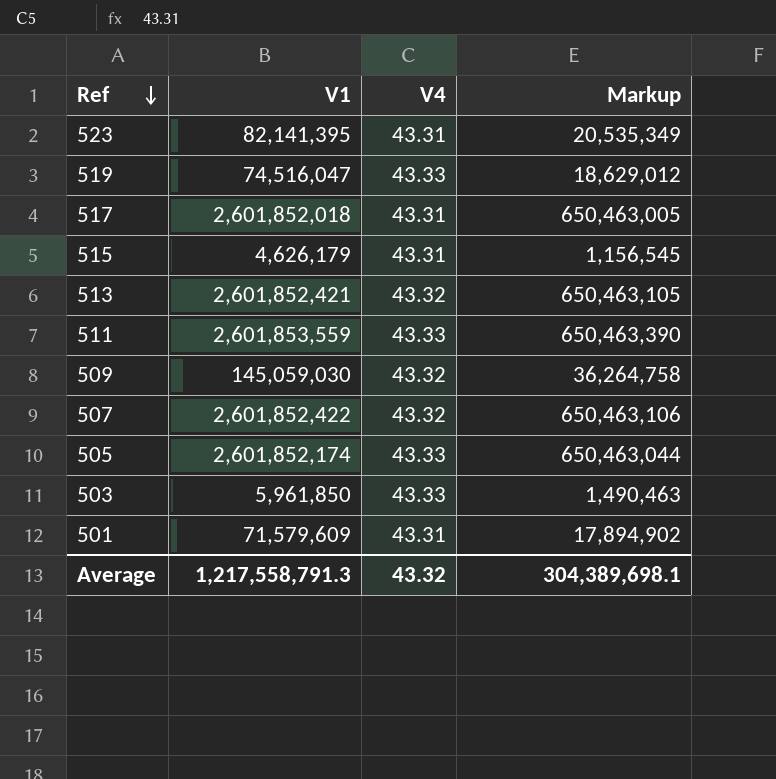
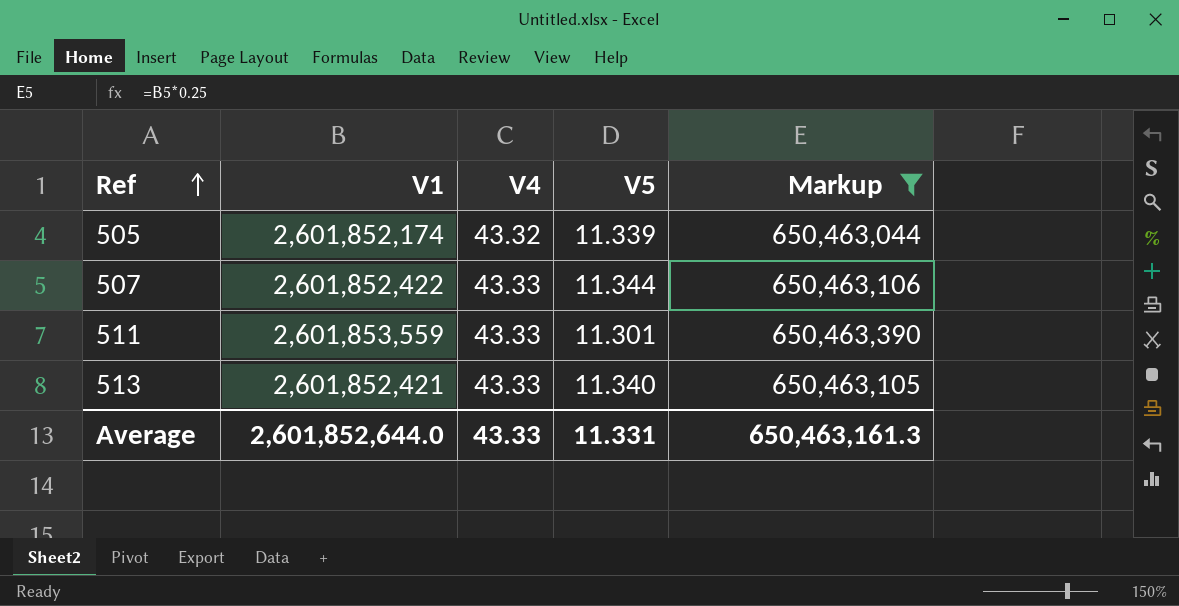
filter: none -> Markup >= 650,463,044
row order: Ref descending -> Ref ascending
column V5 | position: none -> 4
505 | V4: 43.33 -> 43.32
507 | V4: 43.32 -> 43.33
513 | V4: 43.32 -> 43.33
Average | V1: 1,217,558,791.3 -> 2,601,852,644.0
Average | V4: 43.32 -> 43.33
Average | Markup: 304,389,698.1 -> 650,463,161.3

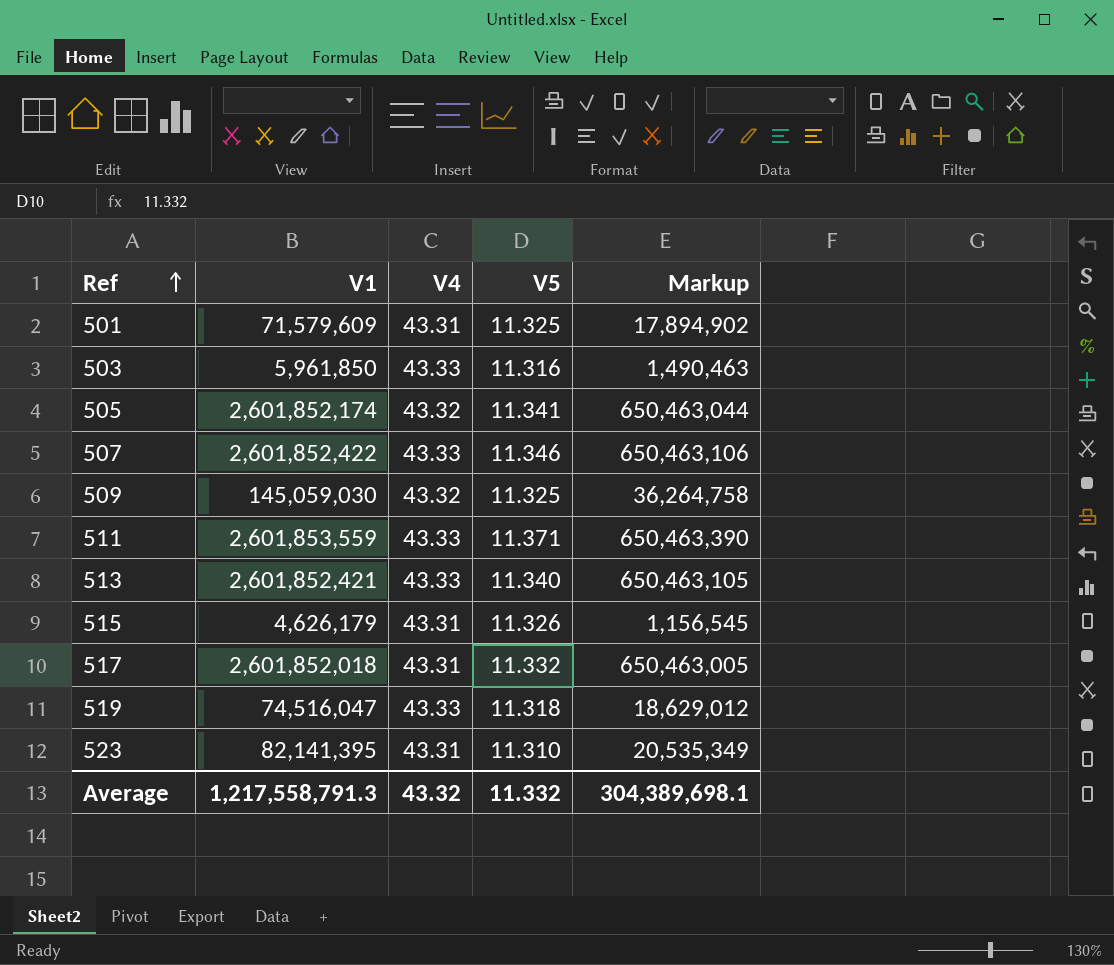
filter: Markup >= 650,463,044 -> none
505 | V5: 11.339 -> 11.341
507 | V5: 11.344 -> 11.346
511 | V5: 11.301 -> 11.371
Average | V1: 2,601,852,644.0 -> 1,217,558,791.3
Average | V4: 43.33 -> 43.32
Average | V5: 11.331 -> 11.332
Average | Markup: 650,463,161.3 -> 304,389,698.1

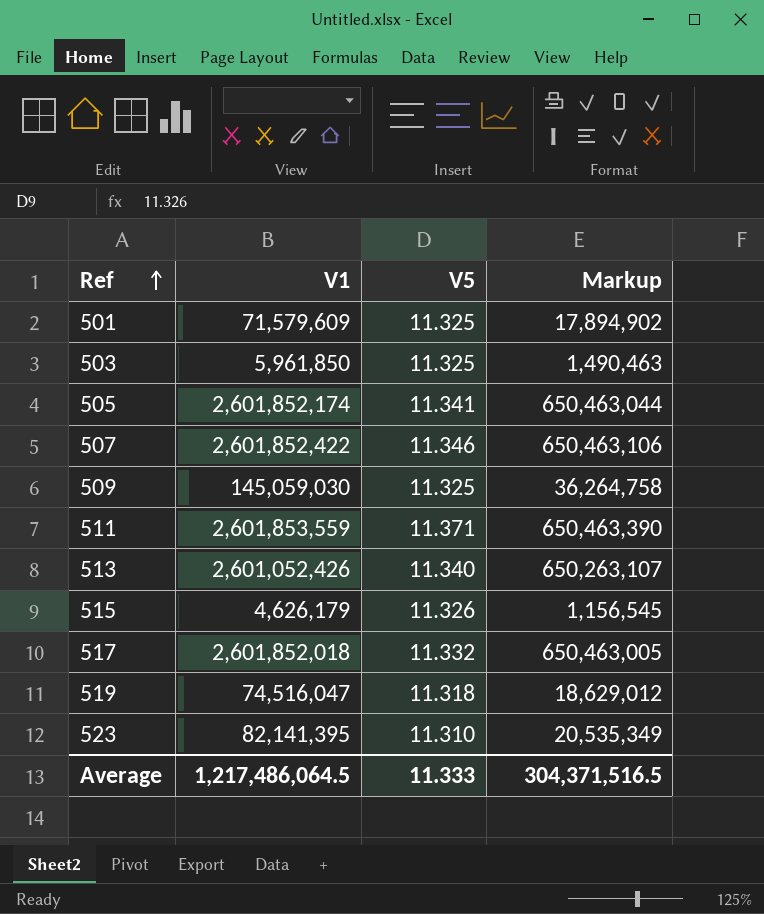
column V4 | position: 3 -> none
503 | V5: 11.316 -> 11.325
513 | V1: 2,601,852,421 -> 2,601,052,426
513 | Markup: 650,463,105 -> 650,263,107
Average | V1: 1,217,558,791.3 -> 1,217,486,064.5
Average | V5: 11.332 -> 11.333
Average | Markup: 304,389,698.1 -> 304,371,516.5

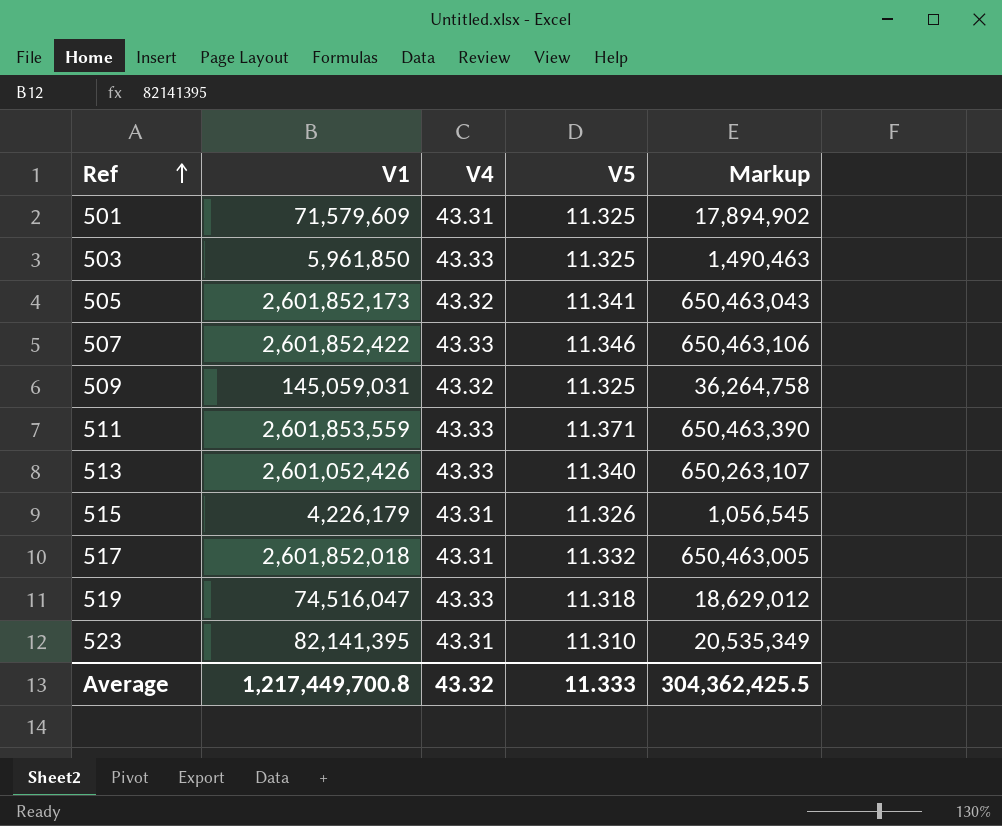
column V4 | position: none -> 3
505 | V1: 2,601,852,174 -> 2,601,852,173
505 | Markup: 650,463,044 -> 650,463,043
509 | V1: 145,059,030 -> 145,059,031
515 | V1: 4,626,179 -> 4,226,179
515 | Markup: 1,156,545 -> 1,056,545
Average | V1: 1,217,486,064.5 -> 1,217,449,700.8
Average | Markup: 304,371,516.5 -> 304,362,425.5

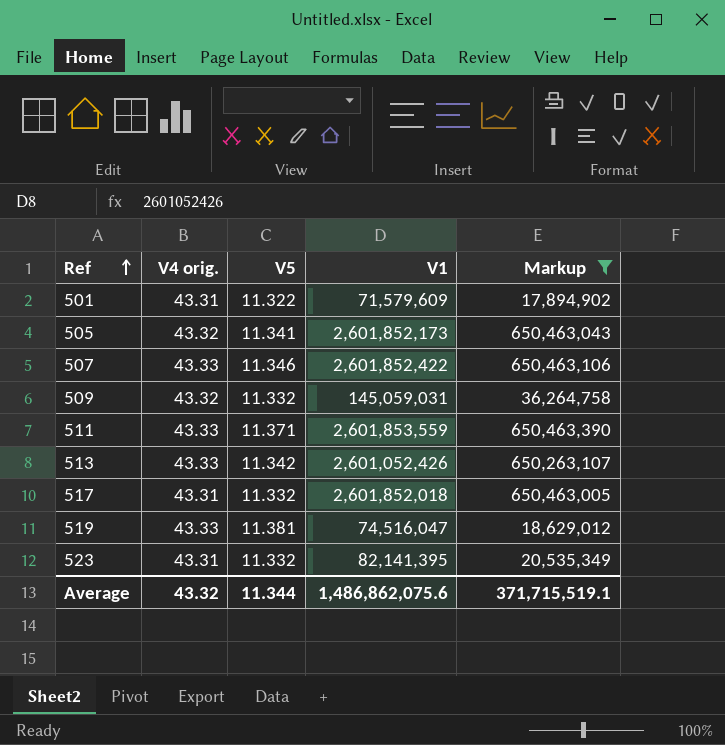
filter: none -> Markup >= 17,894,902
column name: V4 -> V4 orig.
column V1 | position: 2 -> 4
501 | V5: 11.325 -> 11.322
509 | V5: 11.325 -> 11.332
513 | V5: 11.340 -> 11.342
519 | V5: 11.318 -> 11.381
523 | V5: 11.310 -> 11.332
Average | V5: 11.333 -> 11.344
Average | V1: 1,217,449,700.8 -> 1,486,862,075.6
Average | Markup: 304,362,425.5 -> 371,715,519.1

